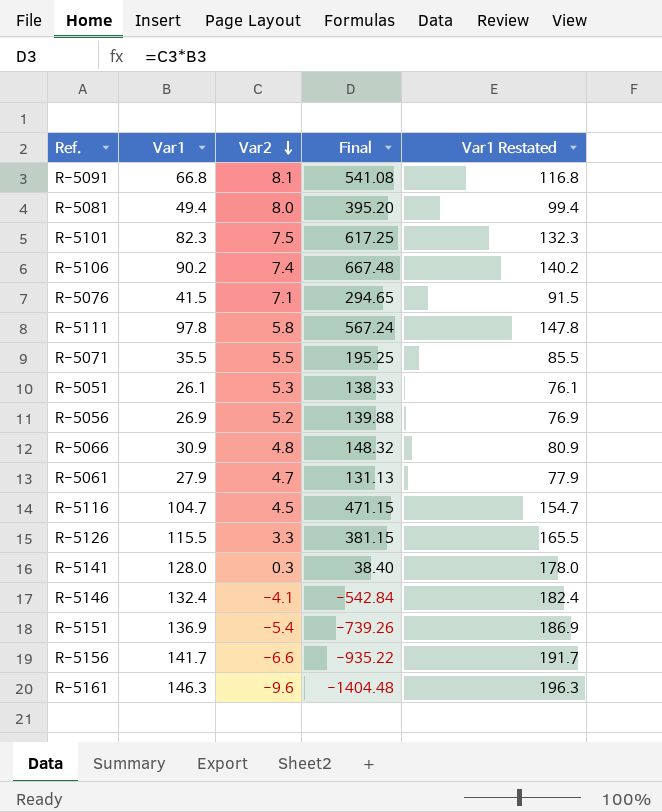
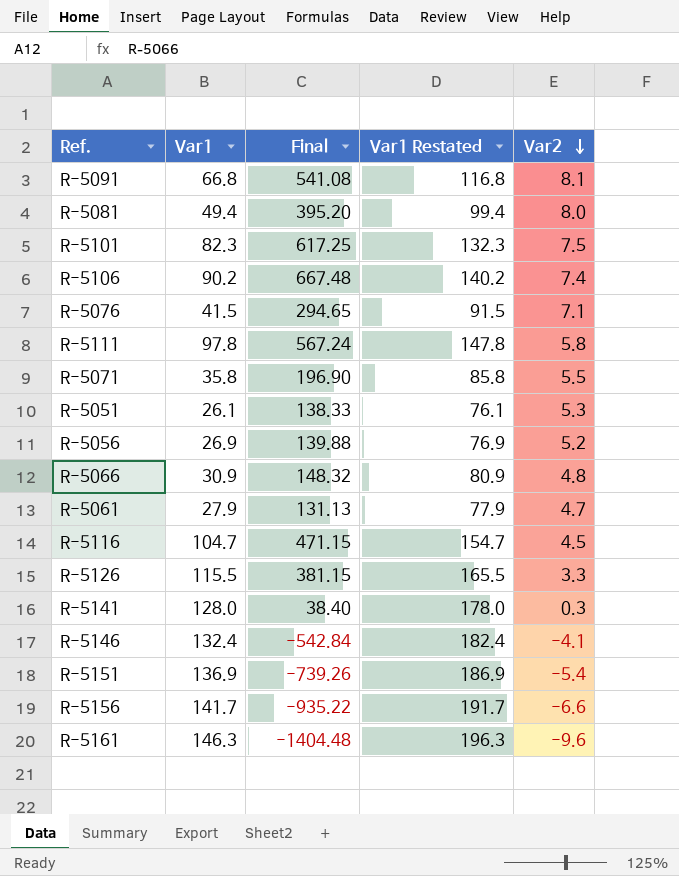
column Var2 | position: 3 -> 5
R-5071 | Var1: 35.5 -> 35.8
R-5071 | Final: 195.25 -> 196.90
R-5071 | Var1 Restated: 85.5 -> 85.8

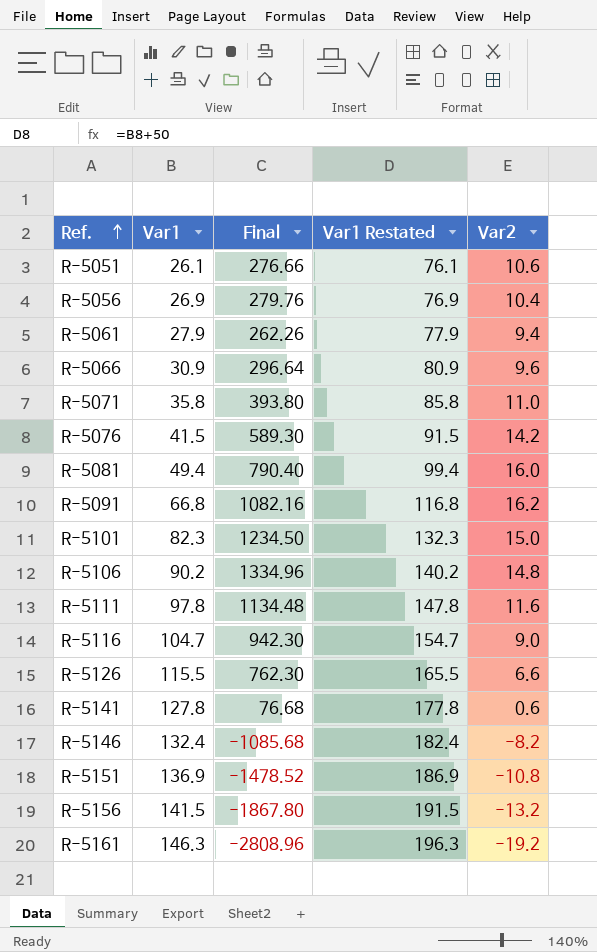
row order: Var2 descending -> Ref. ascending
R-5051 | Final: 138.33 -> 276.66
R-5051 | Var2: 5.3 -> 10.6
R-5056 | Final: 139.88 -> 279.76
R-5056 | Var2: 5.2 -> 10.4
R-5061 | Final: 131.13 -> 262.26
R-5061 | Var2: 4.7 -> 9.4
R-5066 | Final: 148.32 -> 296.64
R-5066 | Var2: 4.8 -> 9.6
R-5071 | Final: 196.90 -> 393.80
R-5071 | Var2: 5.5 -> 11.0
R-5076 | Final: 294.65 -> 589.30
R-5076 | Var2: 7.1 -> 14.2
R-5081 | Final: 395.20 -> 790.40
R-5081 | Var2: 8.0 -> 16.0
R-5091 | Final: 541.08 -> 1082.16
R-5091 | Var2: 8.1 -> 16.2
R-5101 | Final: 617.25 -> 1234.50
R-5101 | Var2: 7.5 -> 15.0
R-5106 | Final: 667.48 -> 1334.96
R-5106 | Var2: 7.4 -> 14.8
R-5111 | Final: 567.24 -> 1134.48
R-5111 | Var2: 5.8 -> 11.6
R-5116 | Final: 471.15 -> 942.30
R-5116 | Var2: 4.5 -> 9.0
R-5126 | Final: 381.15 -> 762.30
R-5126 | Var2: 3.3 -> 6.6
R-5141 | Var1: 128.0 -> 127.8
R-5141 | Final: 38.40 -> 76.68
R-5141 | Var1 Restated: 178.0 -> 177.8
R-5141 | Var2: 0.3 -> 0.6
R-5146 | Final: -542.84 -> -1085.68
R-5146 | Var2: -4.1 -> -8.2
R-5151 | Final: -739.26 -> -1478.52
R-5151 | Var2: -5.4 -> -10.8
R-5156 | Var1: 141.7 -> 141.5
R-5156 | Final: -935.22 -> -1867.80
R-5156 | Var1 Restated: 191.7 -> 191.5
R-5156 | Var2: -6.6 -> -13.2
R-5161 | Final: -1404.48 -> -2808.96
R-5161 | Var2: -9.6 -> -19.2

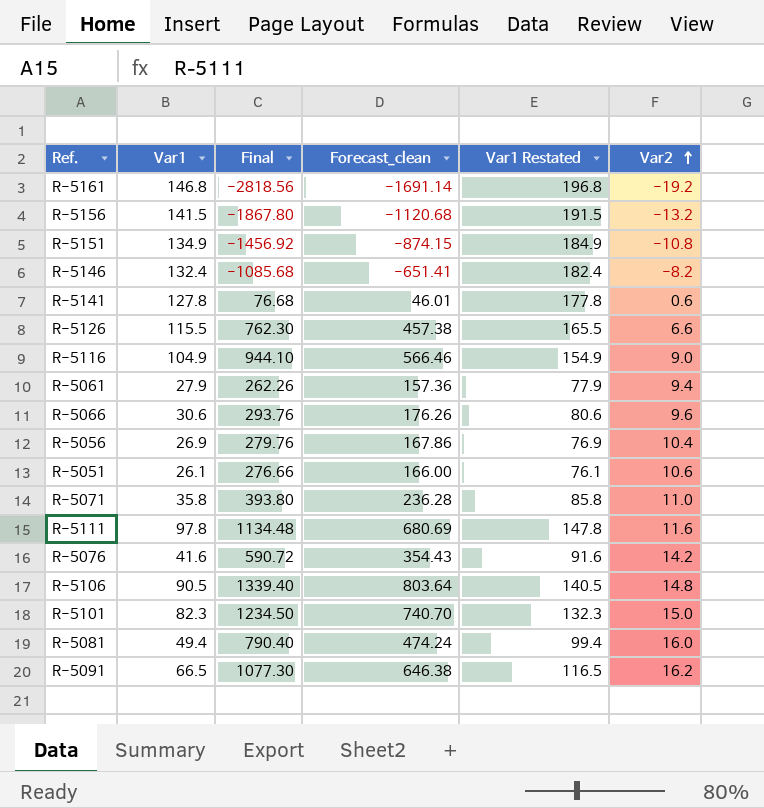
row order: Ref. ascending -> Var2 ascending
column Forecast_clean | formula: none -> [Final] * 0.6
R-5161 | Var1: 146.3 -> 146.8
R-5161 | Final: -2808.96 -> -2818.56
R-5161 | Var1 Restated: 196.3 -> 196.8
R-5151 | Var1: 136.9 -> 134.9
R-5151 | Final: -1478.52 -> -1456.92
R-5151 | Var1 Restated: 186.9 -> 184.9
R-5116 | Var1: 104.7 -> 104.9
R-5116 | Final: 942.30 -> 944.10
R-5116 | Var1 Restated: 154.7 -> 154.9
R-5066 | Var1: 30.9 -> 30.6
R-5066 | Final: 296.64 -> 293.76
R-5066 | Var1 Restated: 80.9 -> 80.6
R-5076 | Var1: 41.5 -> 41.6
R-5076 | Final: 589.30 -> 590.72
R-5076 | Var1 Restated: 91.5 -> 91.6
R-5106 | Var1: 90.2 -> 90.5
R-5106 | Final: 1334.96 -> 1339.40
R-5106 | Var1 Restated: 140.2 -> 140.5
R-5091 | Var1: 66.8 -> 66.5
R-5091 | Final: 1082.16 -> 1077.30
R-5091 | Var1 Restated: 116.8 -> 116.5

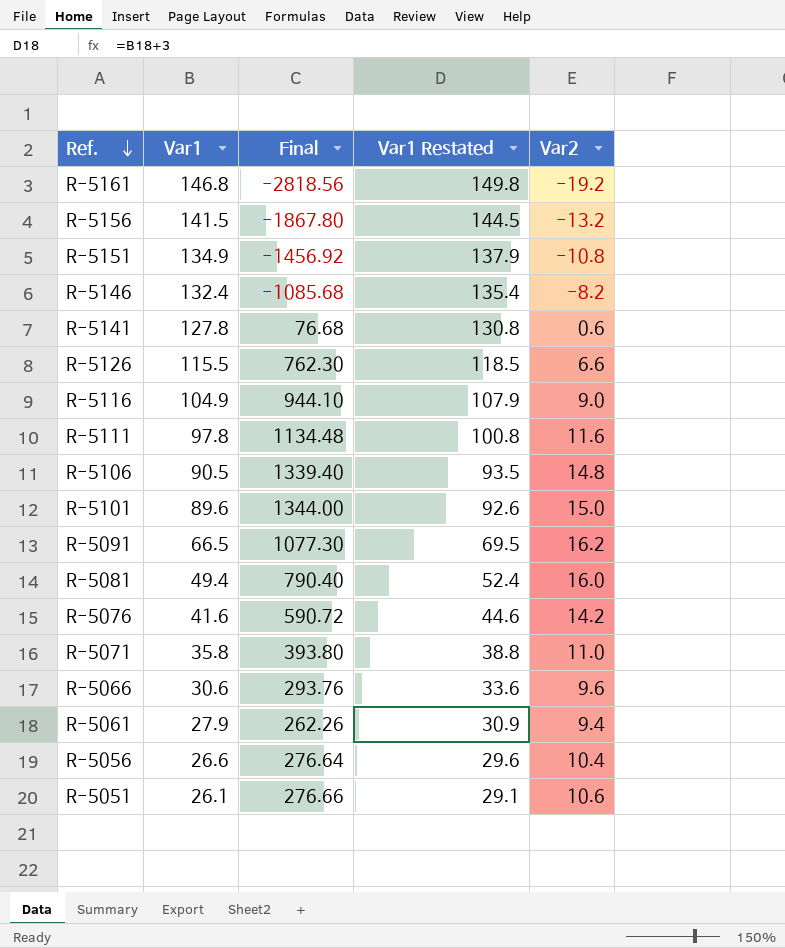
row order: Var2 ascending -> Ref. descending
column Forecast_clean | formula: [Final] * 0.6 -> none
column Var1 Restated | formula: [Var1] + 50 -> [Var1] + 3
R-5101 | Var1: 82.3 -> 89.6
R-5101 | Final: 1234.50 -> 1344.00
R-5056 | Var1: 26.9 -> 26.6
R-5056 | Final: 279.76 -> 276.64

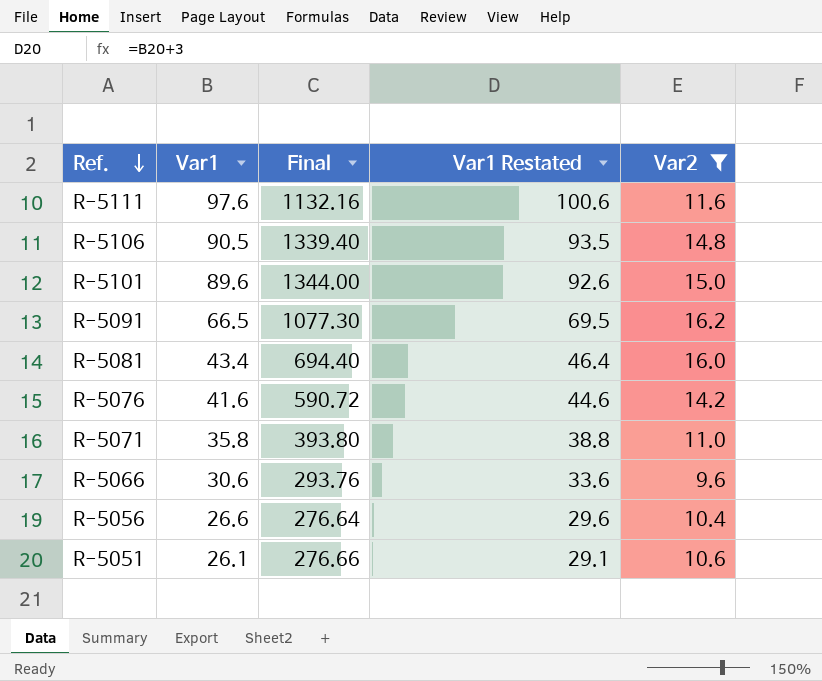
filter: none -> Var2 >= 9.6
R-5111 | Var1: 97.8 -> 97.6
R-5111 | Final: 1134.48 -> 1132.16
R-5111 | Var1 Restated: 100.8 -> 100.6
R-5081 | Var1: 49.4 -> 43.4
R-5081 | Final: 790.40 -> 694.40
R-5081 | Var1 Restated: 52.4 -> 46.4

